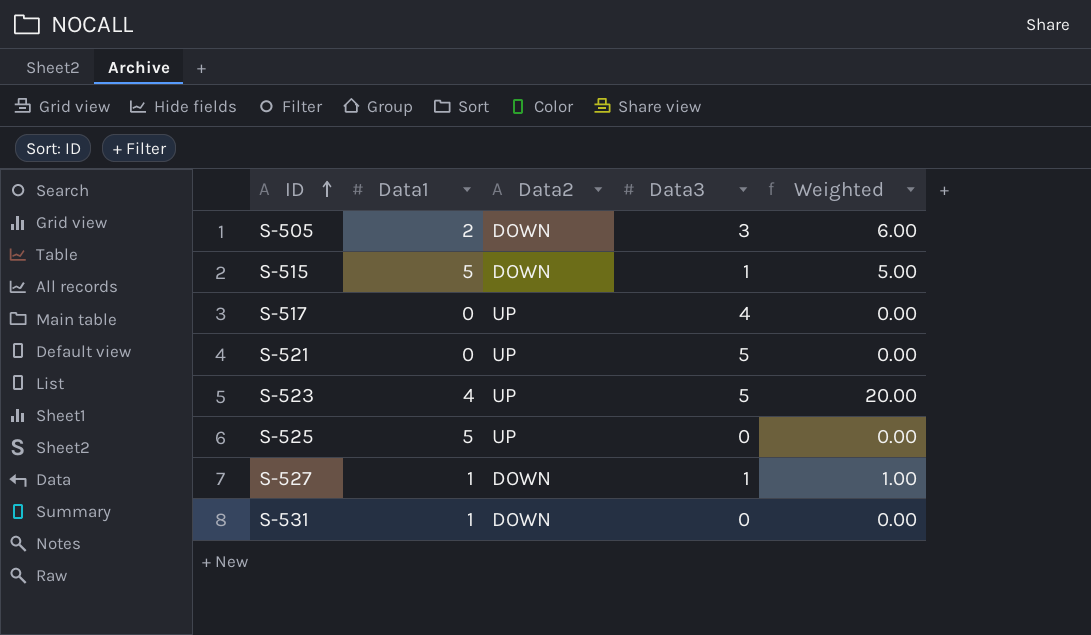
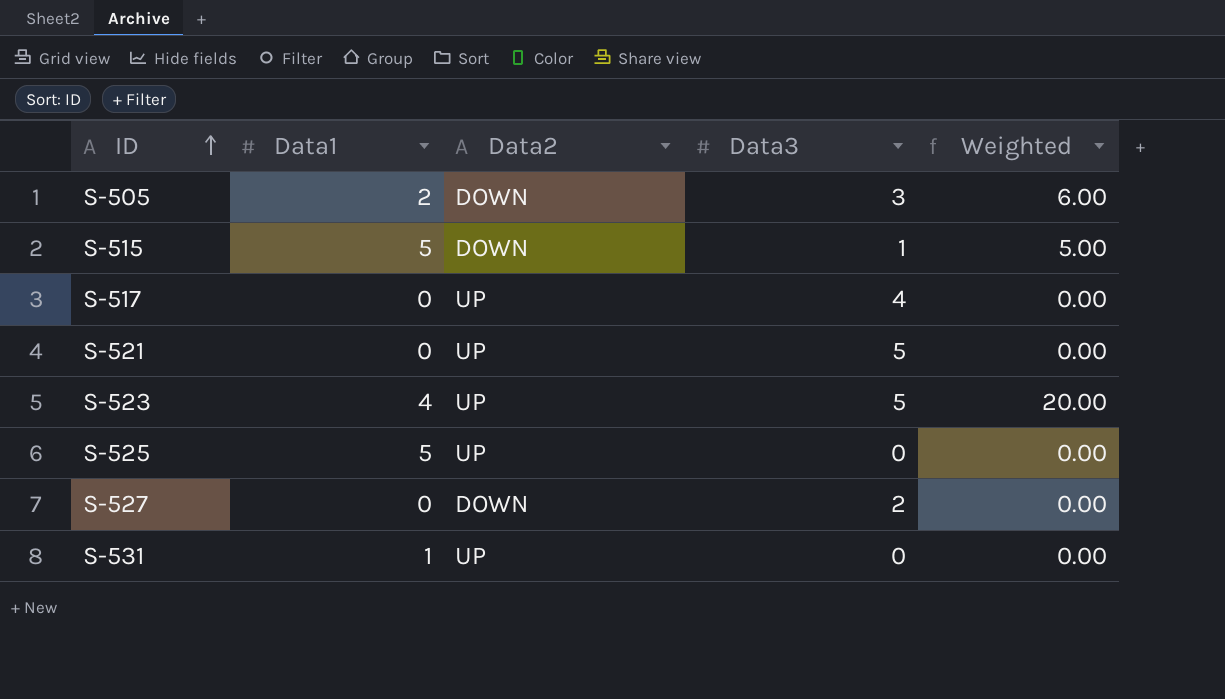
S-527 | Data1: 1 -> 0
S-527 | Data3: 1 -> 2
S-527 | Weighted: 1.00 -> 0.00
S-531 | Data2: DOWN -> UP

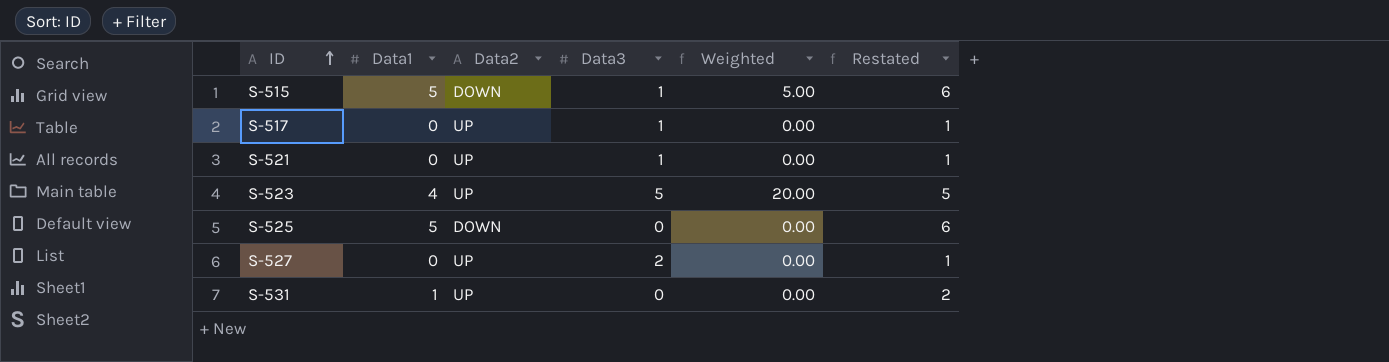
column Restated | formula: none -> [Data1] + 1
row S-505: 2 | DOWN | 3 | 6.00 -> none
S-517 | Data3: 4 -> 1
S-521 | Data3: 5 -> 1
S-525 | Data2: UP -> DOWN
S-527 | Data2: DOWN -> UP

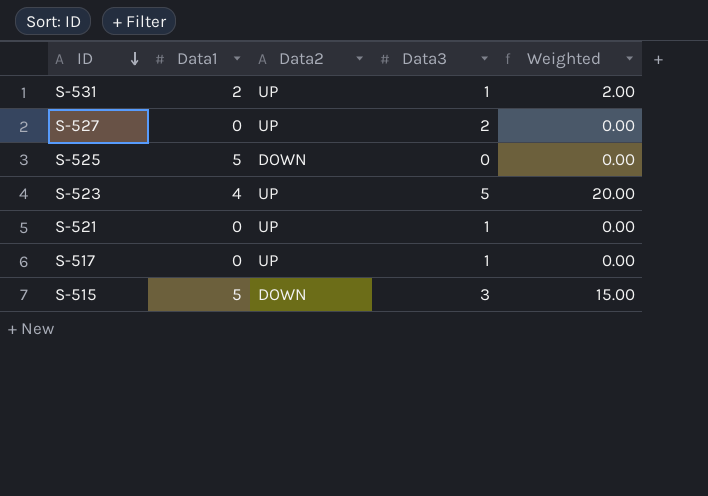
row order: ID ascending -> ID descending
column Restated | formula: [Data1] + 1 -> none
S-531 | Data1: 1 -> 2
S-531 | Data3: 0 -> 1
S-531 | Weighted: 0.00 -> 2.00
S-515 | Data3: 1 -> 3
S-515 | Weighted: 5.00 -> 15.00

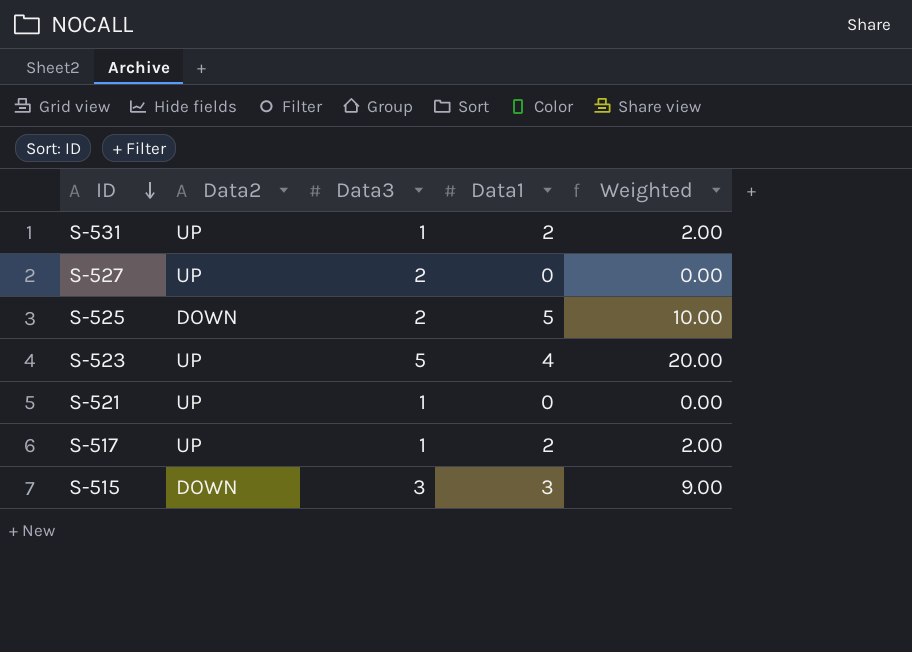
column Data1 | position: 2 -> 4
S-525 | Data3: 0 -> 2
S-525 | Weighted: 0.00 -> 10.00
S-517 | Data1: 0 -> 2
S-517 | Weighted: 0.00 -> 2.00
S-515 | Data1: 5 -> 3
S-515 | Weighted: 15.00 -> 9.00

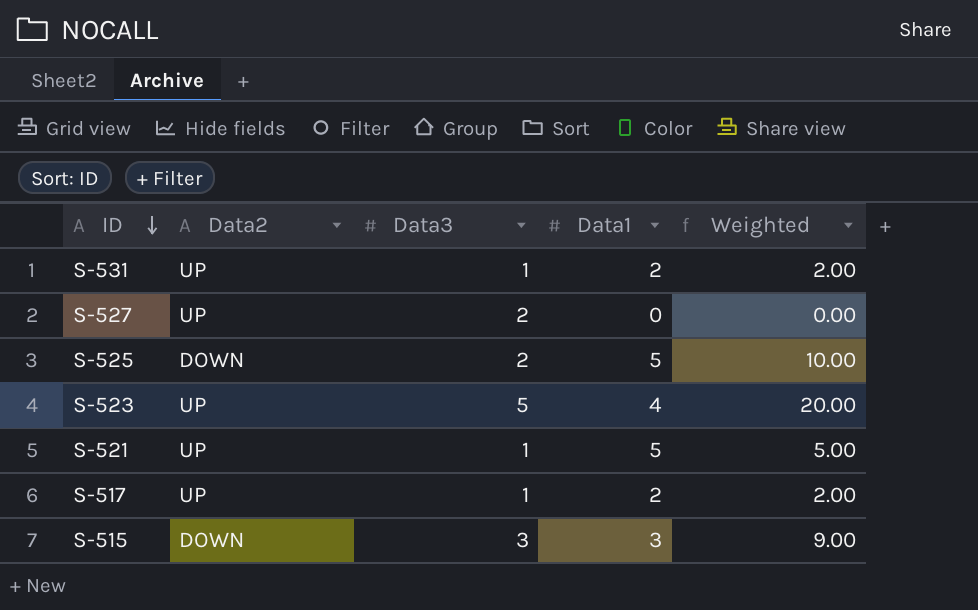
S-521 | Data1: 0 -> 5
S-521 | Weighted: 0.00 -> 5.00

